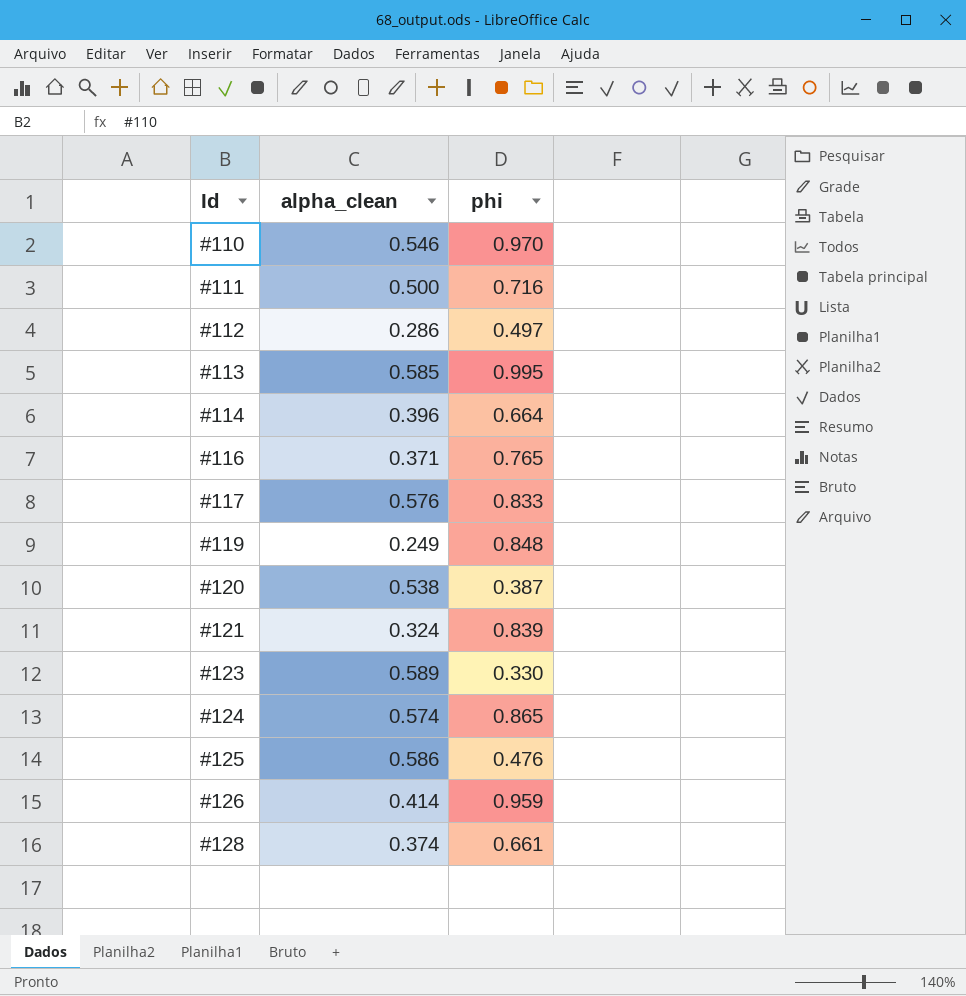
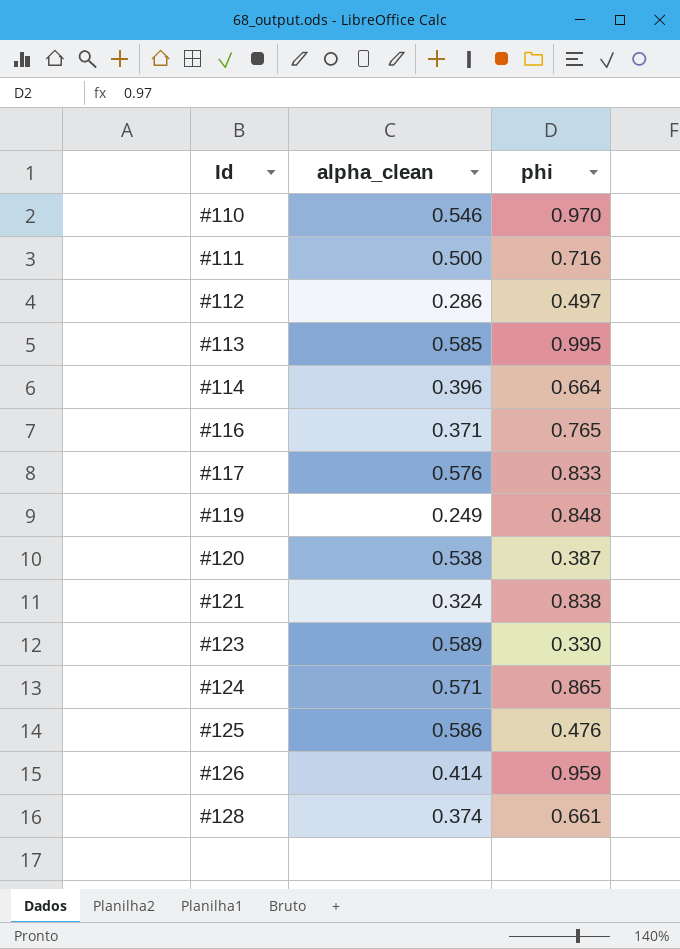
#121 | phi: 0.839 -> 0.838
#124 | alpha_clean: 0.574 -> 0.571

